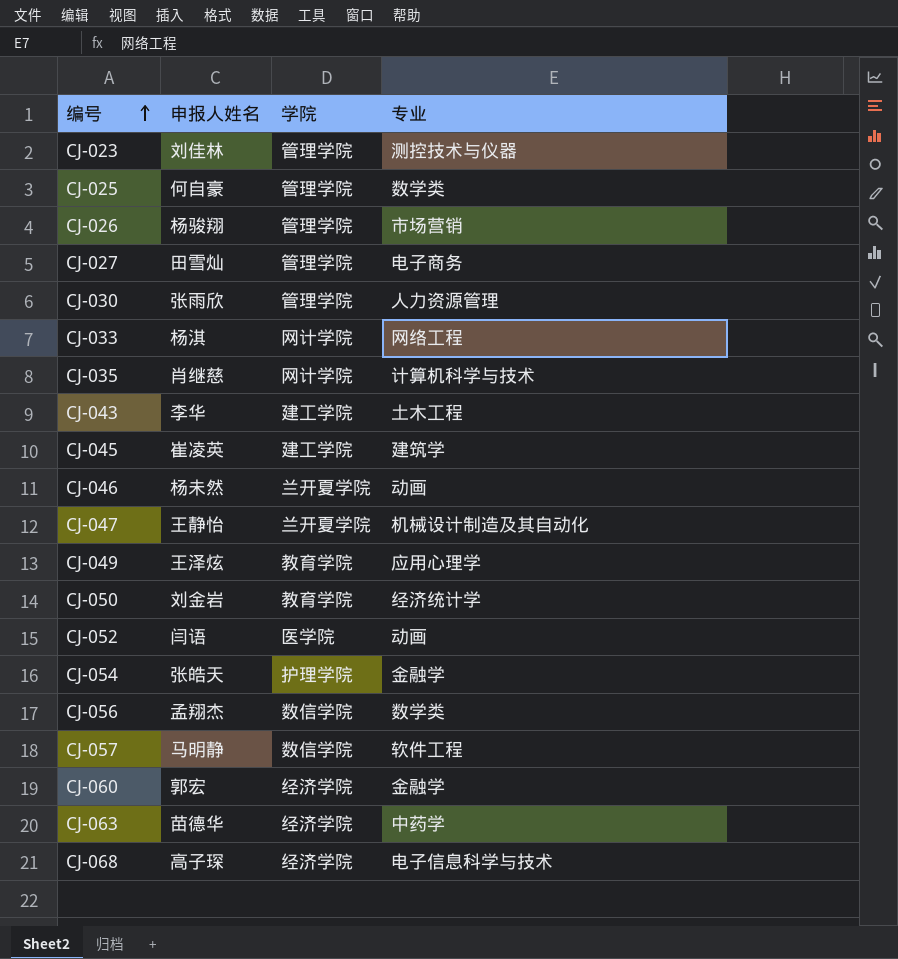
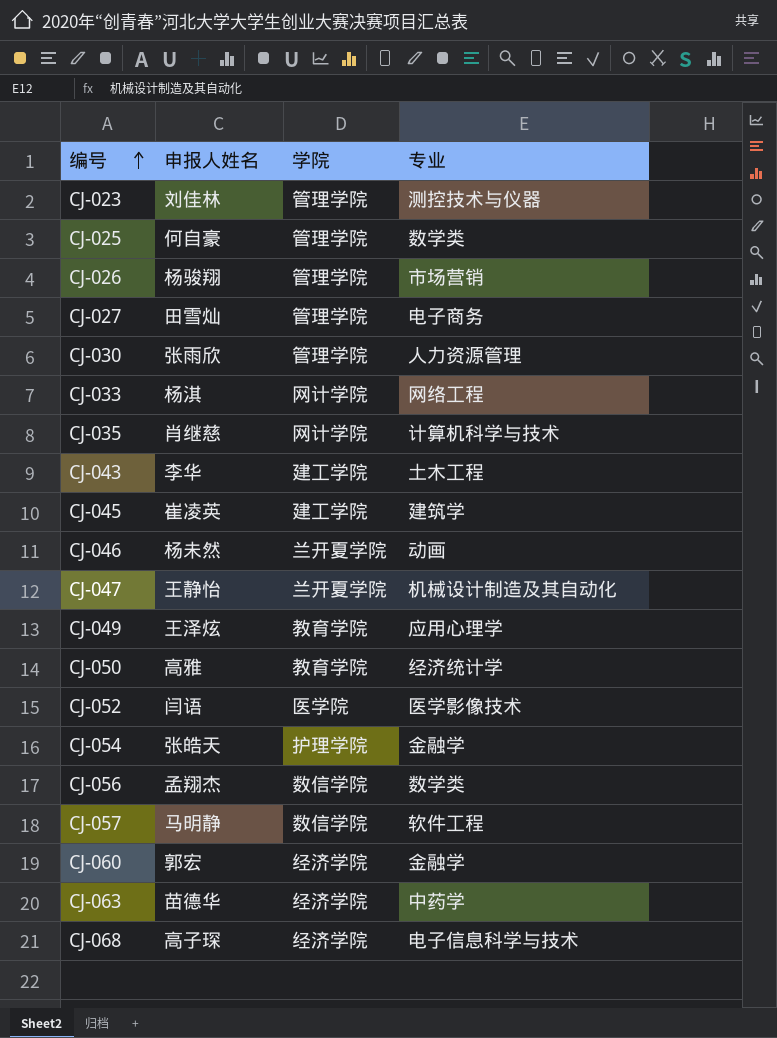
CJ-050 | 申报人姓名: 刘金岩 -> 高雅
CJ-052 | 专业: 动画 -> 医学影像技术

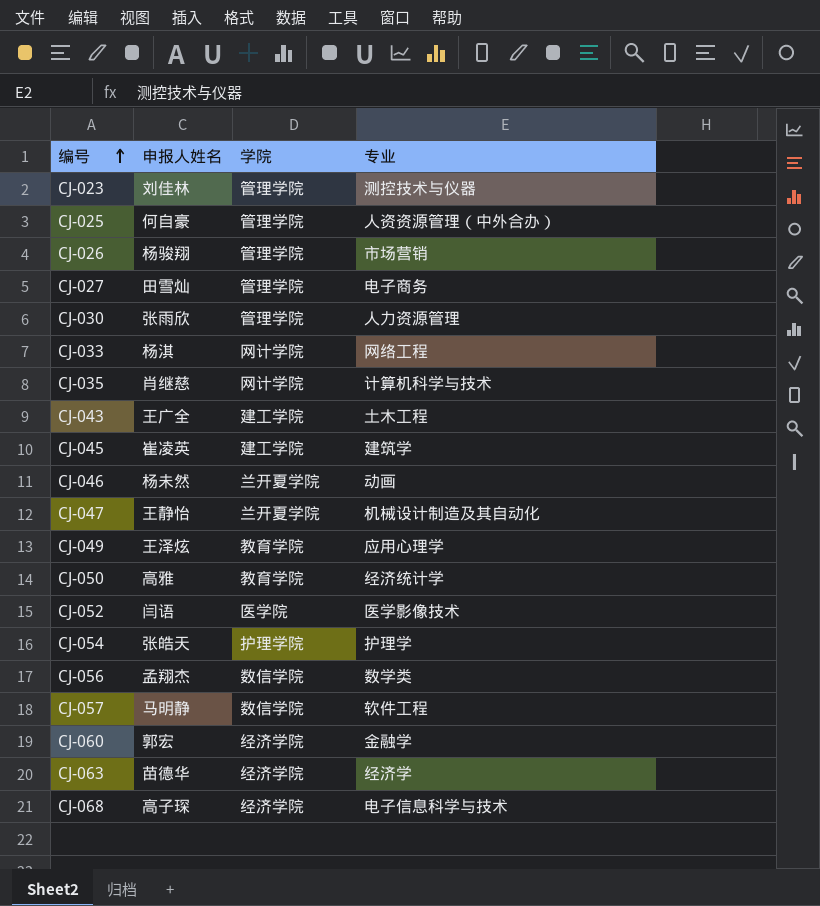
CJ-025 | 专业: 数学类 -> 人资资源管理（中外合办）
CJ-043 | 申报人姓名: 李华 -> 王广全
CJ-054 | 专业: 金融学 -> 护理学
CJ-063 | 专业: 中药学 -> 经济学

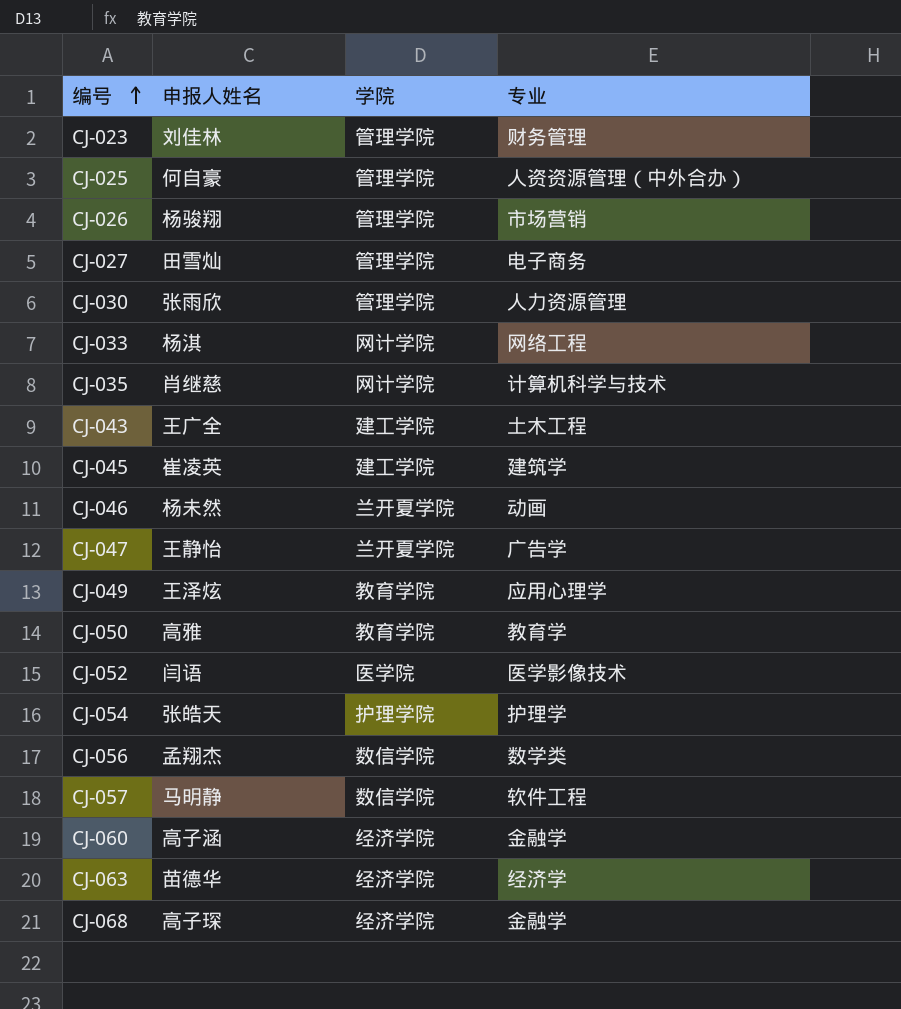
CJ-023 | 专业: 测控技术与仪器 -> 财务管理
CJ-047 | 专业: 机械设计制造及其自动化 -> 广告学
CJ-050 | 专业: 经济统计学 -> 教育学
CJ-060 | 申报人姓名: 郭宏 -> 高子涵
CJ-068 | 专业: 电子信息科学与技术 -> 金融学

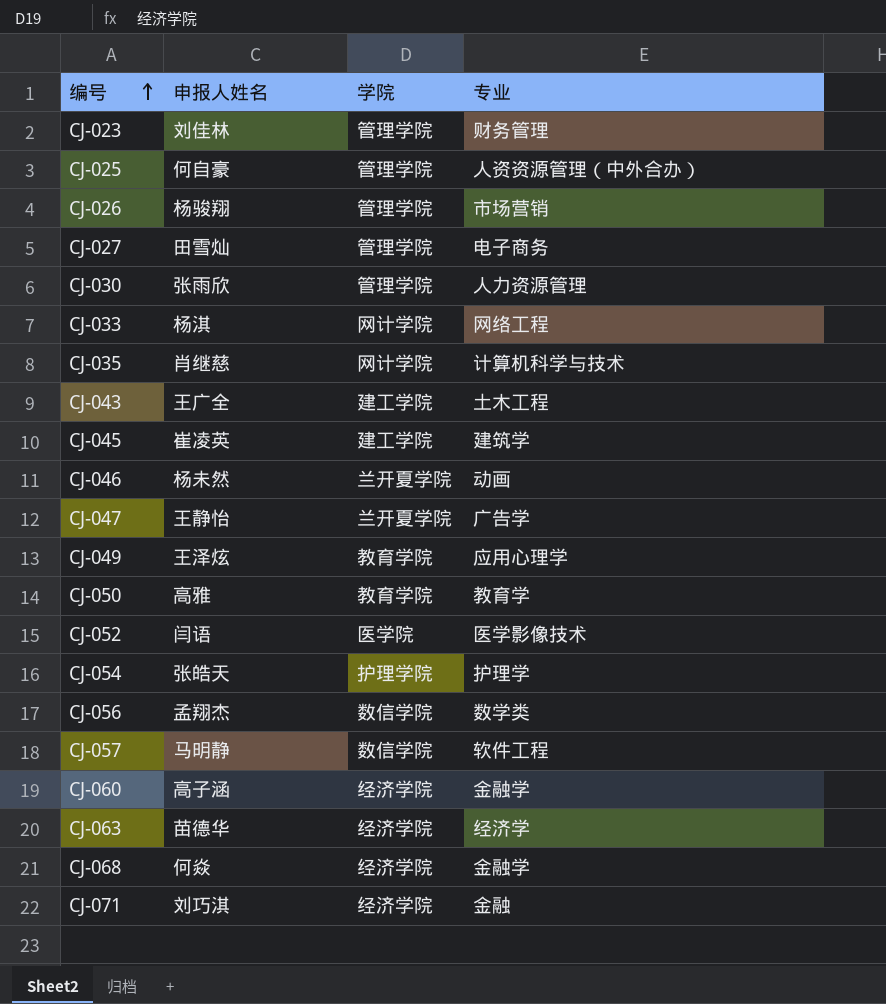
CJ-068 | 申报人姓名: 高子琛 -> 何焱
row CJ-071: none -> 刘巧淇 | 经济学院 | 金融

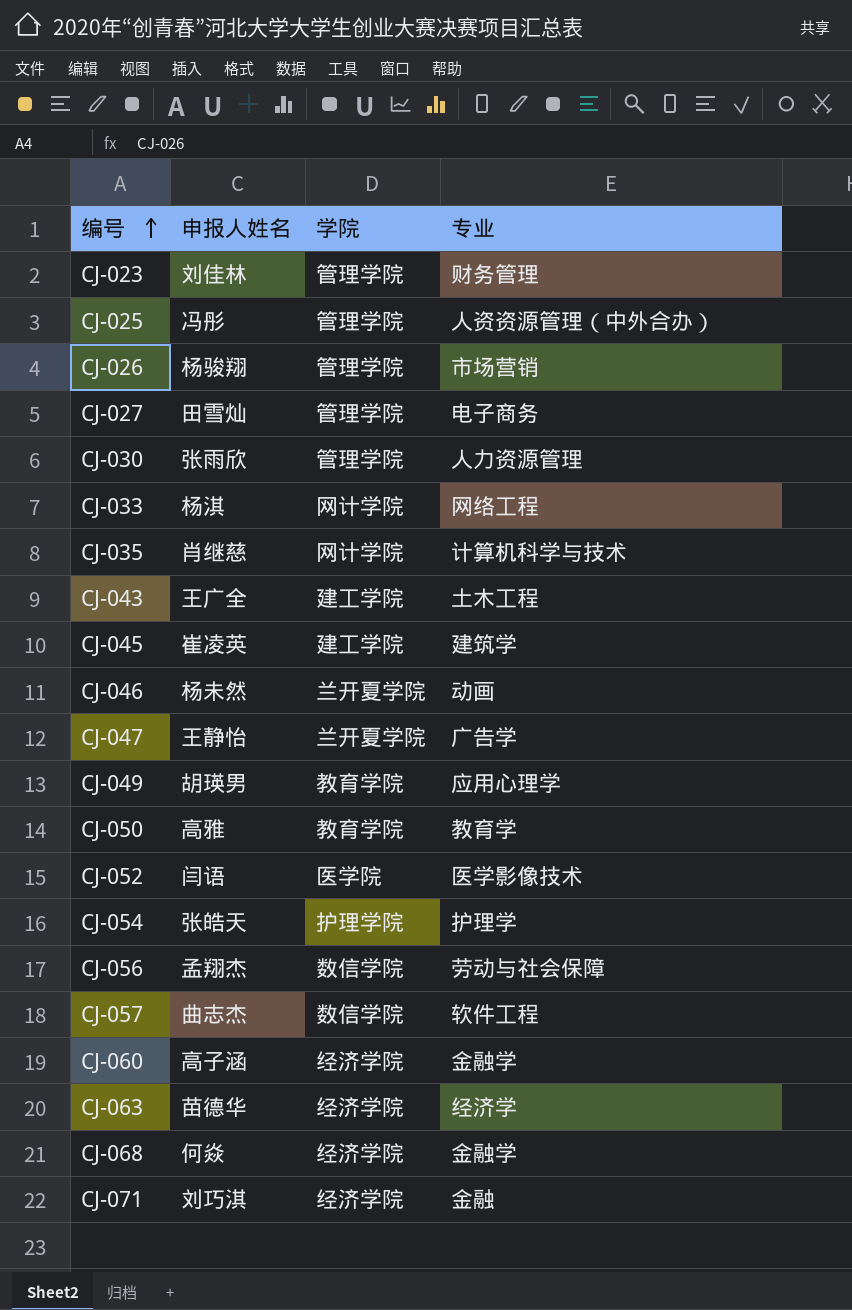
CJ-025 | 申报人姓名: 何自豪 -> 冯彤
CJ-049 | 申报人姓名: 王泽炫 -> 胡瑛男
CJ-056 | 专业: 数学类 -> 劳动与社会保障
CJ-057 | 申报人姓名: 马明静 -> 曲志杰

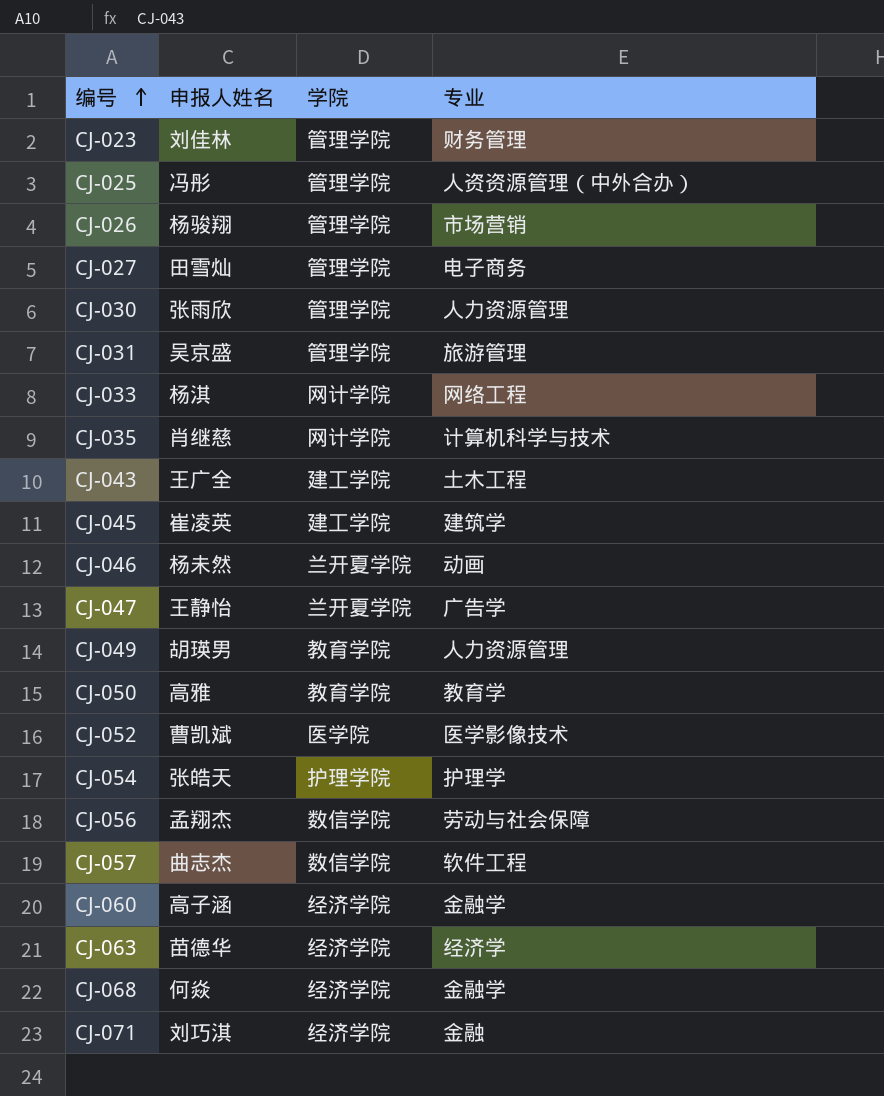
row CJ-031: none -> 吴京盛 | 管理学院 | 旅游管理
CJ-049 | 专业: 应用心理学 -> 人力资源管理
CJ-052 | 申报人姓名: 闫语 -> 曹凯斌

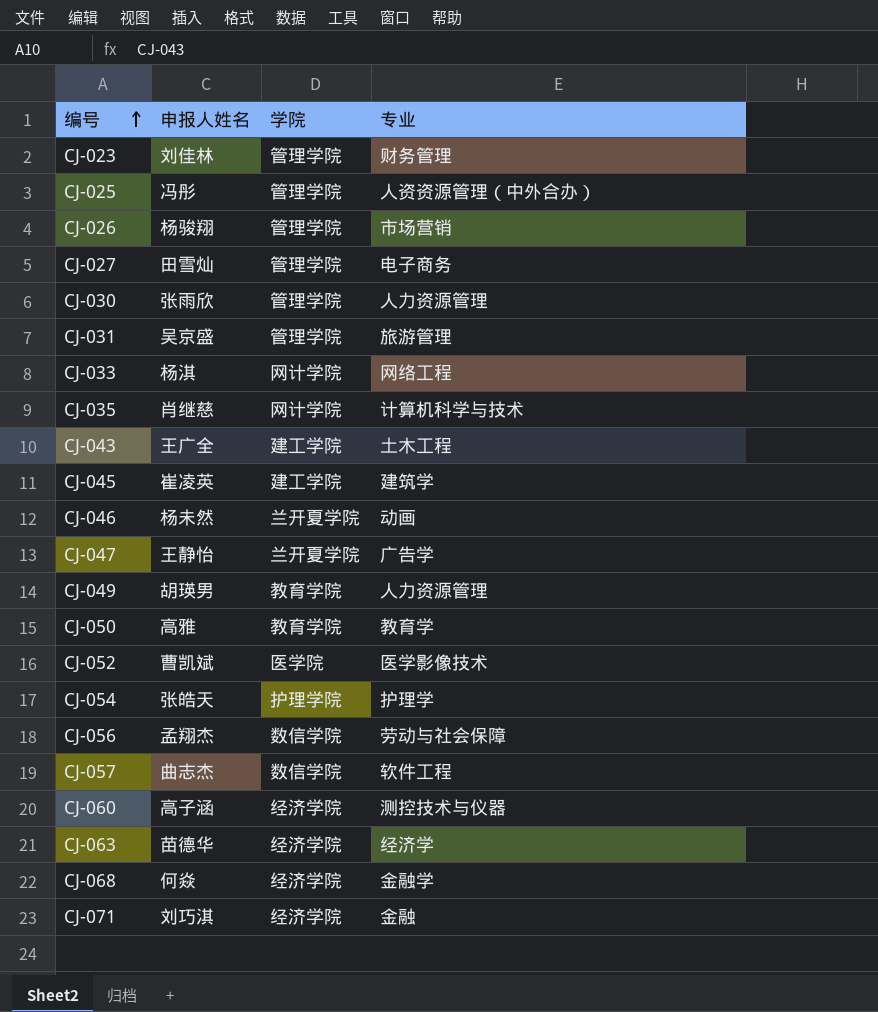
CJ-060 | 专业: 金融学 -> 测控技术与仪器

